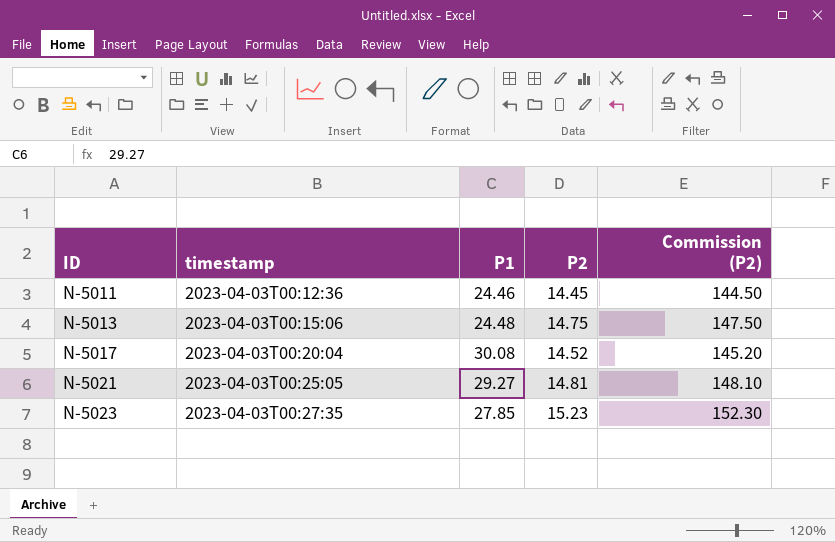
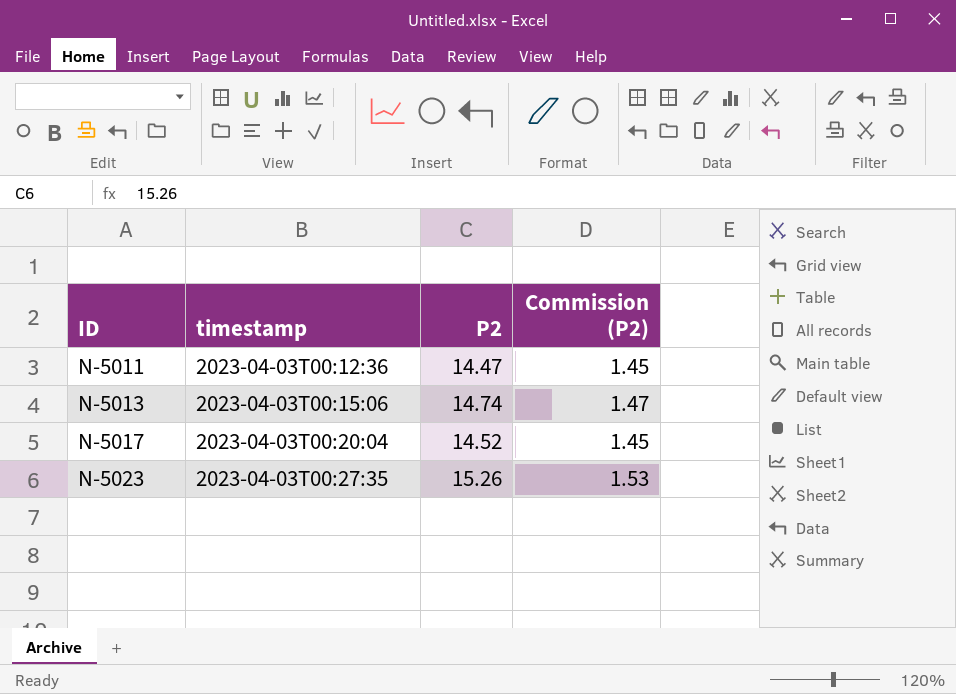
column P1 | position: 3 -> none
column Commission (P2) | formula: [P2] * 10 -> [P2] * 0.1
row N-5021: 2023-04-03T00:25:05 | 29.27 | 14.81 | 148.10 -> none
N-5011 | P2: 14.45 -> 14.47
N-5013 | P2: 14.75 -> 14.74
N-5023 | P2: 15.23 -> 15.26

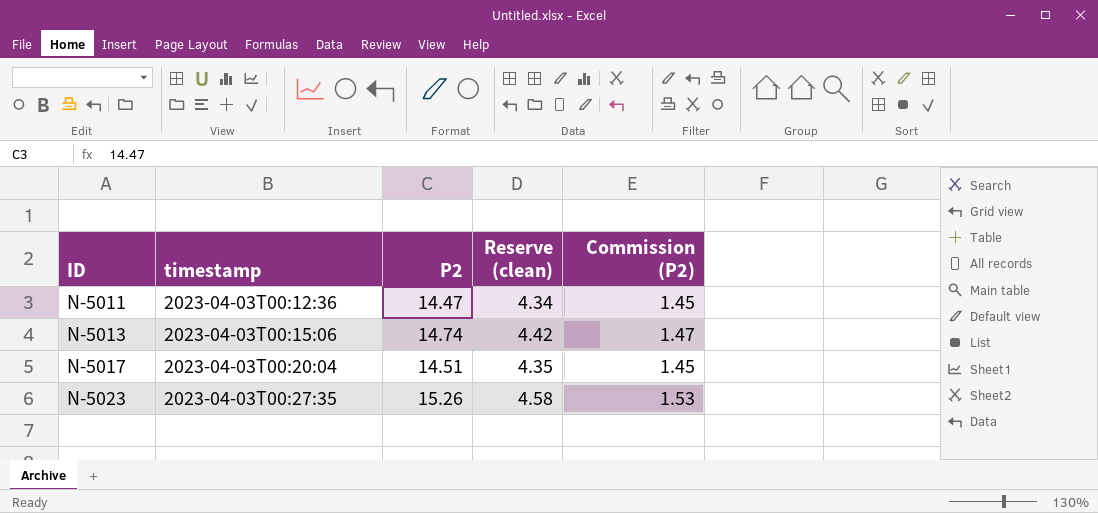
column Reserve (clean) | formula: none -> [P2] * 0.3
N-5017 | P2: 14.52 -> 14.51

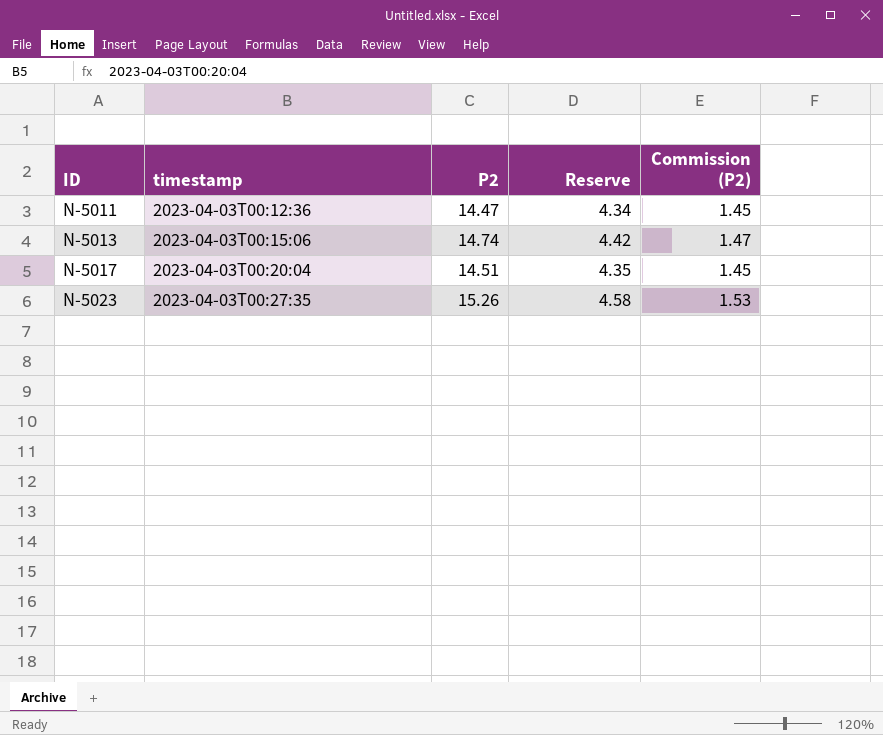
column name: Reserve (clean) -> Reserve

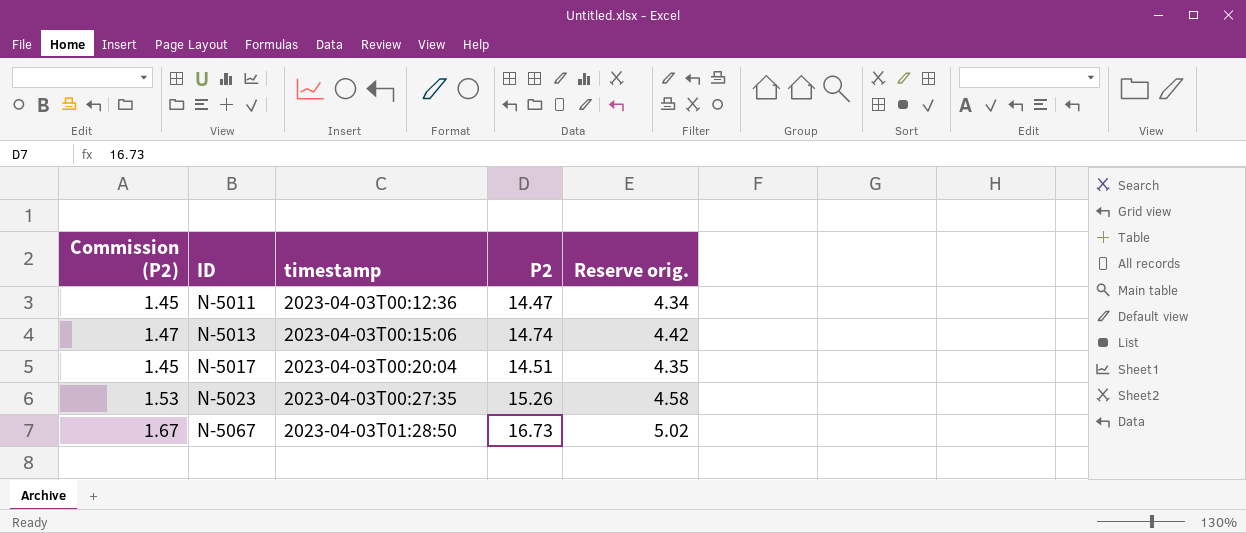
column Commission (P2) | position: 5 -> 1
column name: Reserve -> Reserve orig.
row N-5067: none -> 1.67 | 2023-04-03T01:28:50 | 16.73 | 5.02

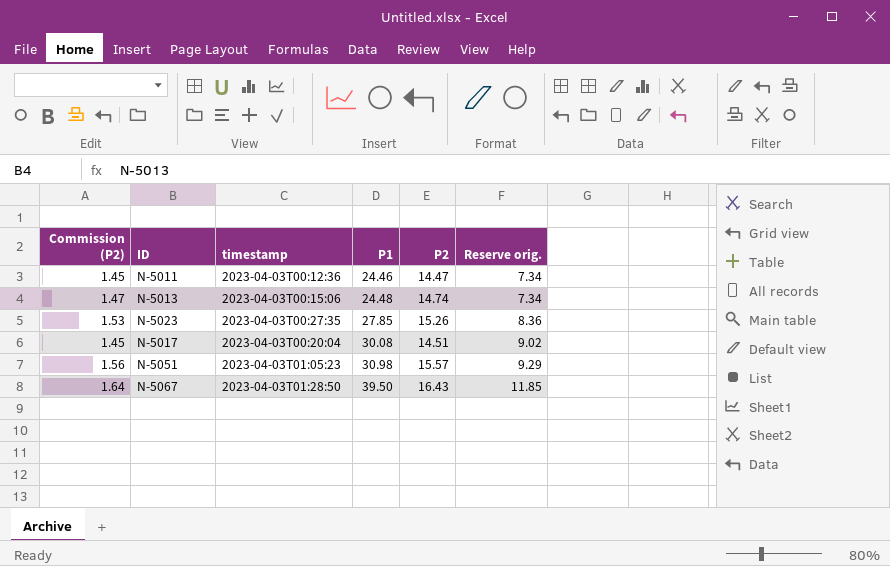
row order: ID ascending -> P1 ascending
column P1 | position: none -> 4
column Reserve orig. | formula: [P2] * 0.3 -> [P1] * 0.3
row N-5051: none -> 1.56 | 2023-04-03T01:05:23 | 30.98 | 15.57 | 9.29
N-5067 | Commission (P2): 1.67 -> 1.64
N-5067 | P2: 16.73 -> 16.43

